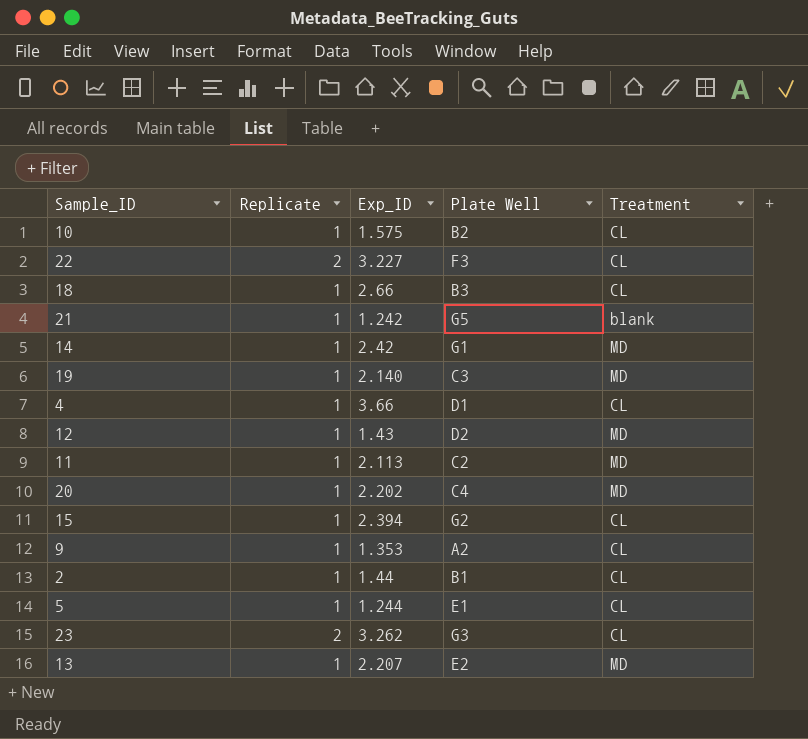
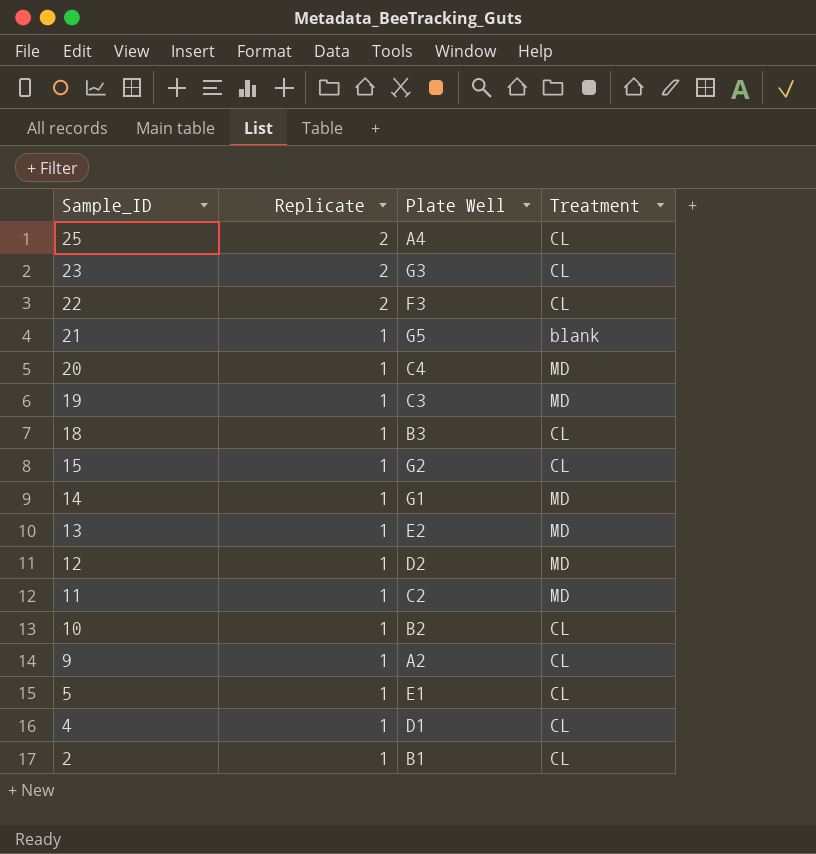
row order: none -> Sample_ID descending
column Exp_ID | position: 3 -> none
row 25: none -> 2 | A4 | CL

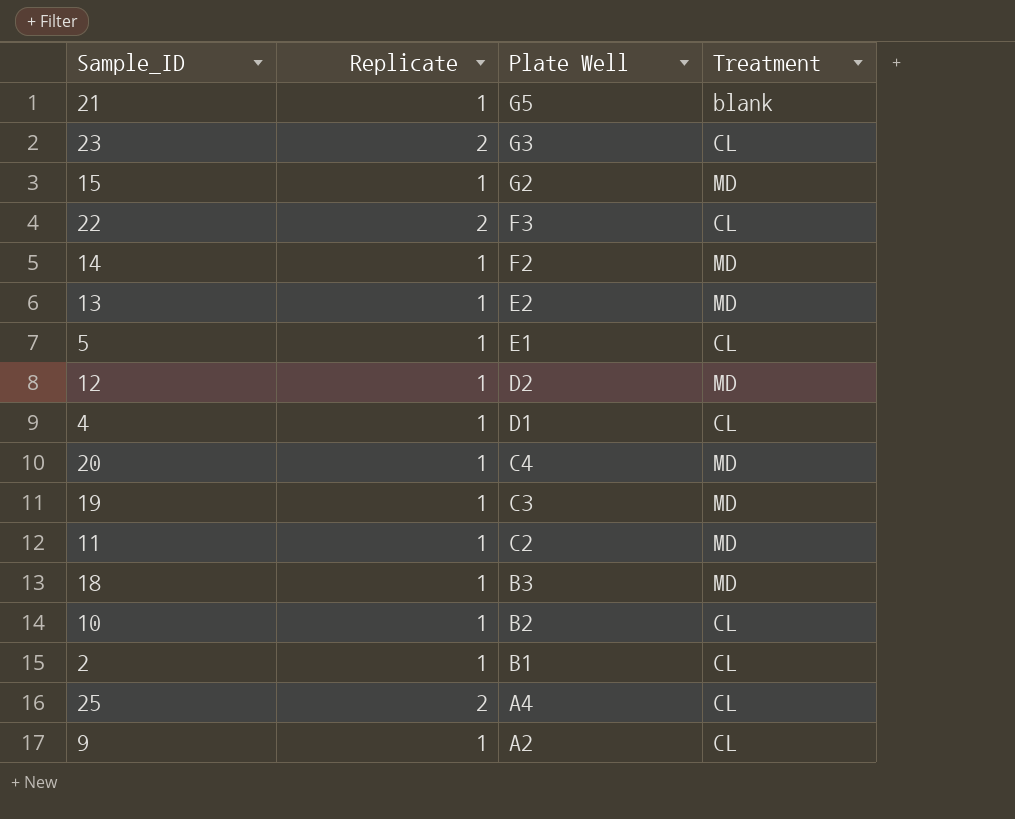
row order: Sample_ID descending -> Plate Well descending
15 | Treatment: CL -> MD
14 | Plate Well: G1 -> F2
18 | Treatment: CL -> MD

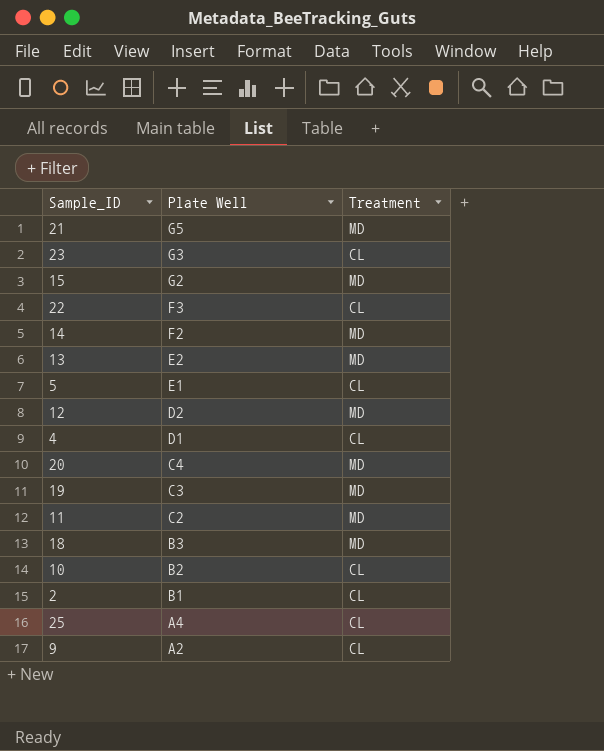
column Replicate | position: 2 -> none
21 | Treatment: blank -> MD

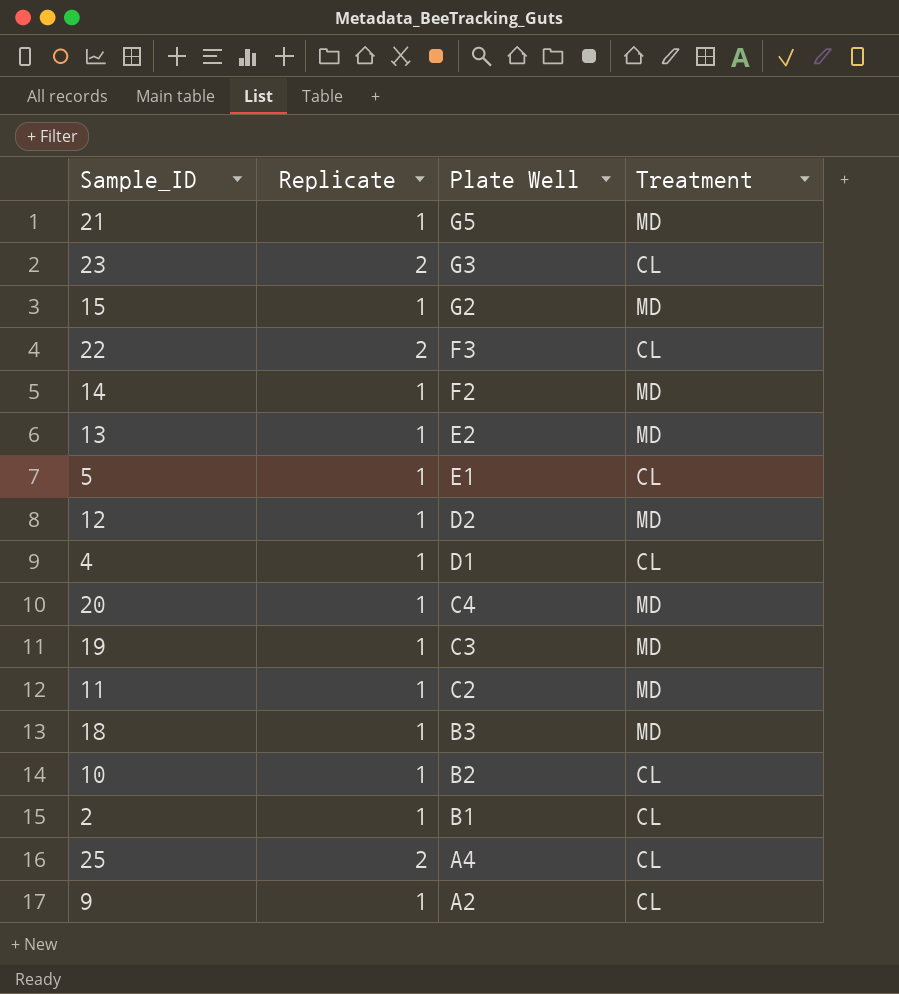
column Replicate | position: none -> 2

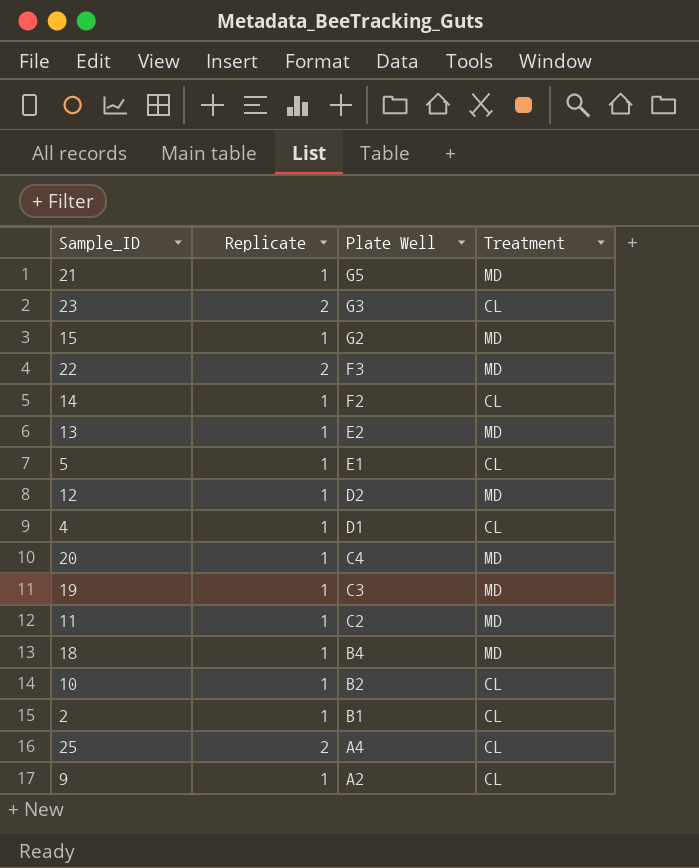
22 | Treatment: CL -> MD
14 | Treatment: MD -> CL
18 | Plate Well: B3 -> B4

